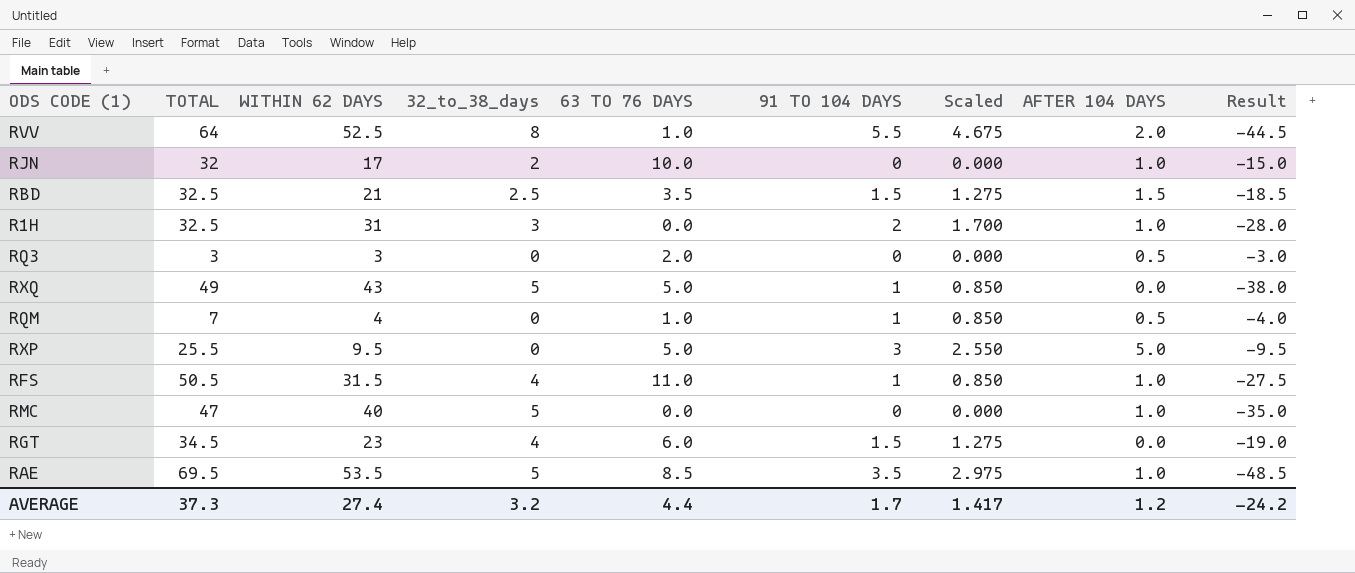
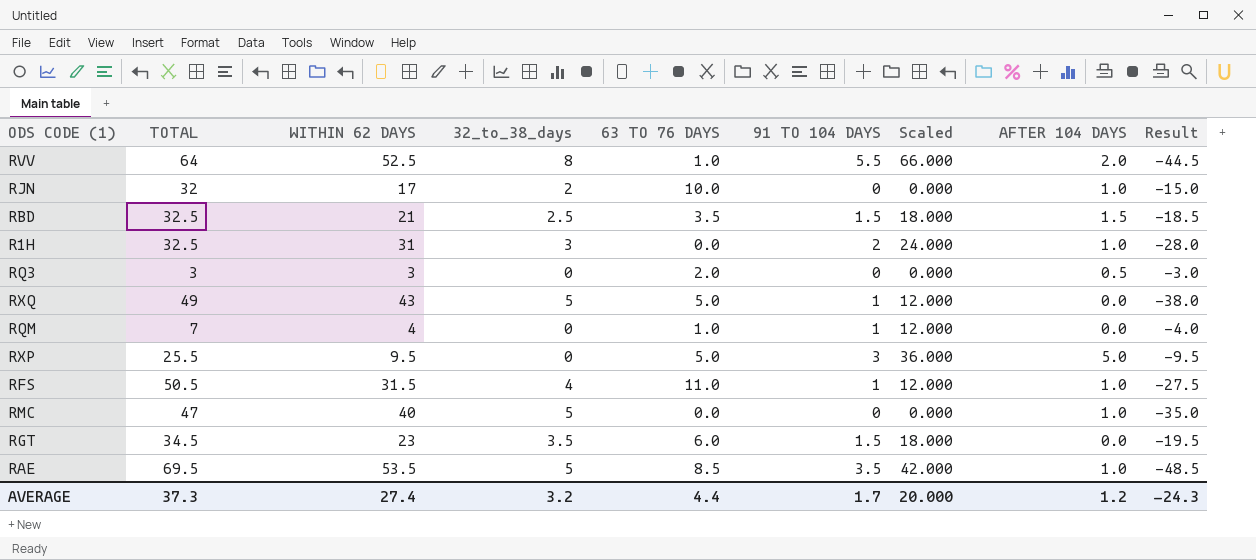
column Scaled | formula: [91 TO 104 DAYS] * 0.85 -> [91 TO 104 DAYS] * 12
RQM | AFTER 104 DAYS: 0.5 -> 0.0
RGT | 32_to_38_days: 4 -> 3.5
RGT | Result: -19.0 -> -19.5
AVERAGE | Scaled: 1.417 -> 20.000
AVERAGE | Result: -24.2 -> -24.3

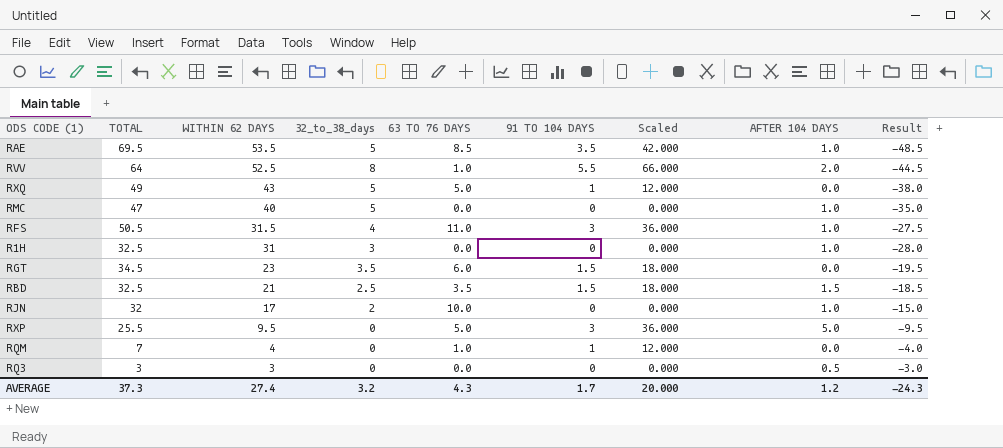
row order: none -> WITHIN 62 DAYS descending
RFS | 91 TO 104 DAYS: 1 -> 3
RFS | Scaled: 12.000 -> 36.000
R1H | 91 TO 104 DAYS: 2 -> 0
R1H | Scaled: 24.000 -> 0.000
RQ3 | 63 TO 76 DAYS: 2.0 -> 0.0
AVERAGE | 63 TO 76 DAYS: 4.4 -> 4.3

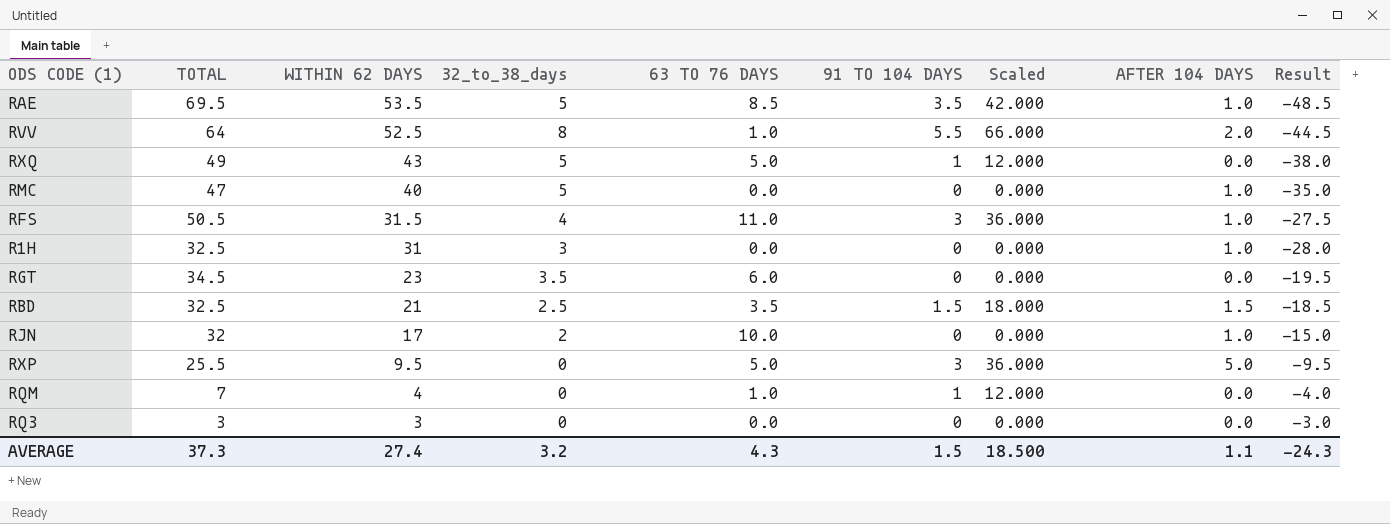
RGT | 91 TO 104 DAYS: 1.5 -> 0
RGT | Scaled: 18.000 -> 0.000
RQ3 | AFTER 104 DAYS: 0.5 -> 0.0
AVERAGE | 91 TO 104 DAYS: 1.7 -> 1.5
AVERAGE | Scaled: 20.000 -> 18.500
AVERAGE | AFTER 104 DAYS: 1.2 -> 1.1

